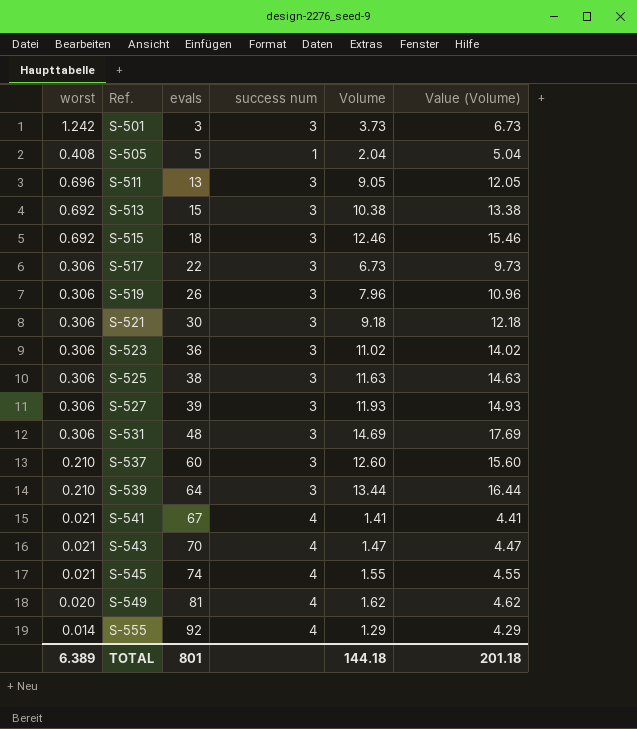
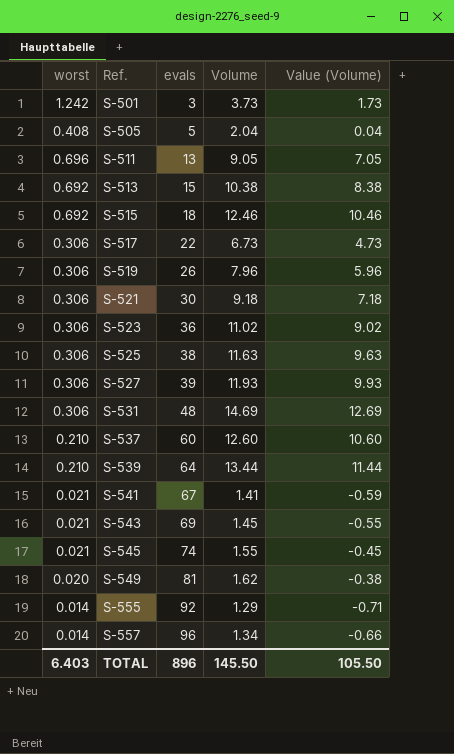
column success num | position: 4 -> none
column Value (Volume) | formula: [Volume] + 3 -> [Volume] - 2
S-543 | evals: 70 -> 69
S-543 | Volume: 1.47 -> 1.45
row S-557: none -> 0.014 | 96 | 1.34 | -0.66
TOTAL | worst: 6.389 -> 6.403
TOTAL | evals: 801 -> 896
TOTAL | Volume: 144.18 -> 145.50
TOTAL | Value (Volume): 201.18 -> 105.50

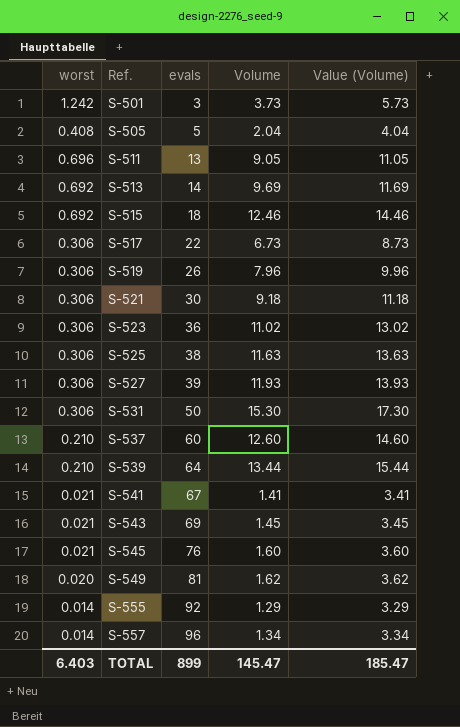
column Value (Volume) | formula: [Volume] - 2 -> [Volume] + 2
S-513 | evals: 15 -> 14
S-513 | Volume: 10.38 -> 9.69
S-531 | evals: 48 -> 50
S-531 | Volume: 14.69 -> 15.30
S-545 | evals: 74 -> 76
S-545 | Volume: 1.55 -> 1.60
TOTAL | evals: 896 -> 899
TOTAL | Volume: 145.50 -> 145.47
TOTAL | Value (Volume): 105.50 -> 185.47

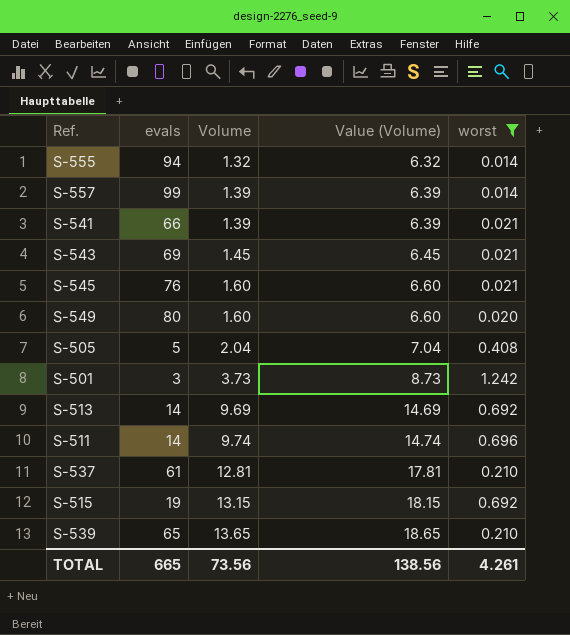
filter: none -> worst != 0.306
row order: Ref. ascending -> Volume ascending
column Value (Volume) | formula: [Volume] + 2 -> [Volume] + 5
column worst | position: 1 -> 5
S-555 | evals: 92 -> 94
S-555 | Volume: 1.29 -> 1.32
S-557 | evals: 96 -> 99
S-557 | Volume: 1.34 -> 1.39
S-541 | evals: 67 -> 66
S-541 | Volume: 1.41 -> 1.39
S-549 | evals: 81 -> 80
S-549 | Volume: 1.62 -> 1.60
S-511 | evals: 13 -> 14
S-511 | Volume: 9.05 -> 9.74
S-537 | evals: 60 -> 61
S-537 | Volume: 12.60 -> 12.81
S-515 | evals: 18 -> 19
S-515 | Volume: 12.46 -> 13.15
S-539 | evals: 64 -> 65
S-539 | Volume: 13.44 -> 13.65
TOTAL | evals: 899 -> 665
TOTAL | Volume: 145.47 -> 73.56
TOTAL | Value (Volume): 185.47 -> 138.56
TOTAL | worst: 6.403 -> 4.261

